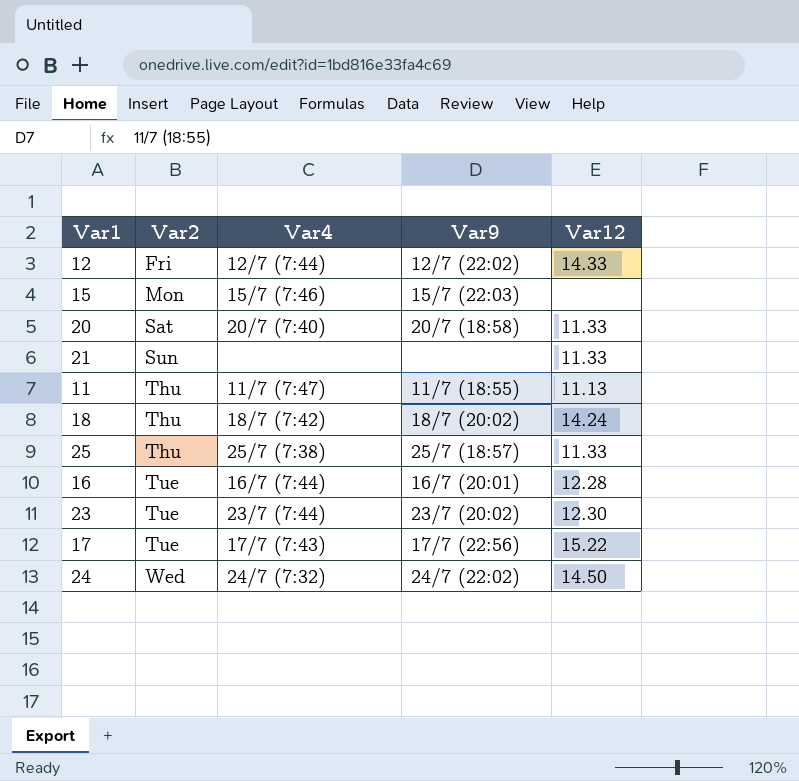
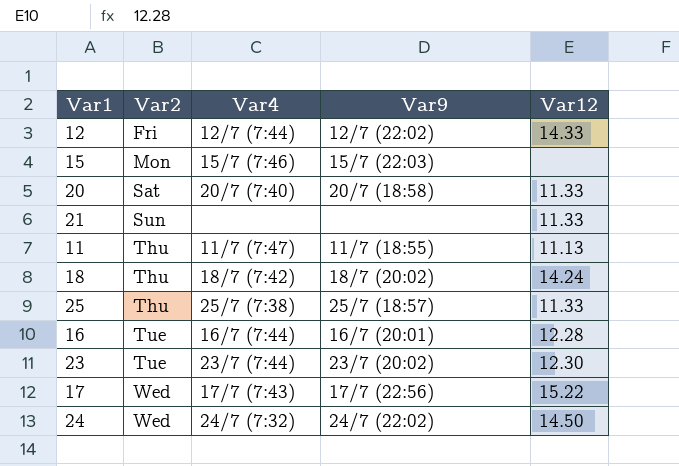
17 | Var2: Tue -> Wed

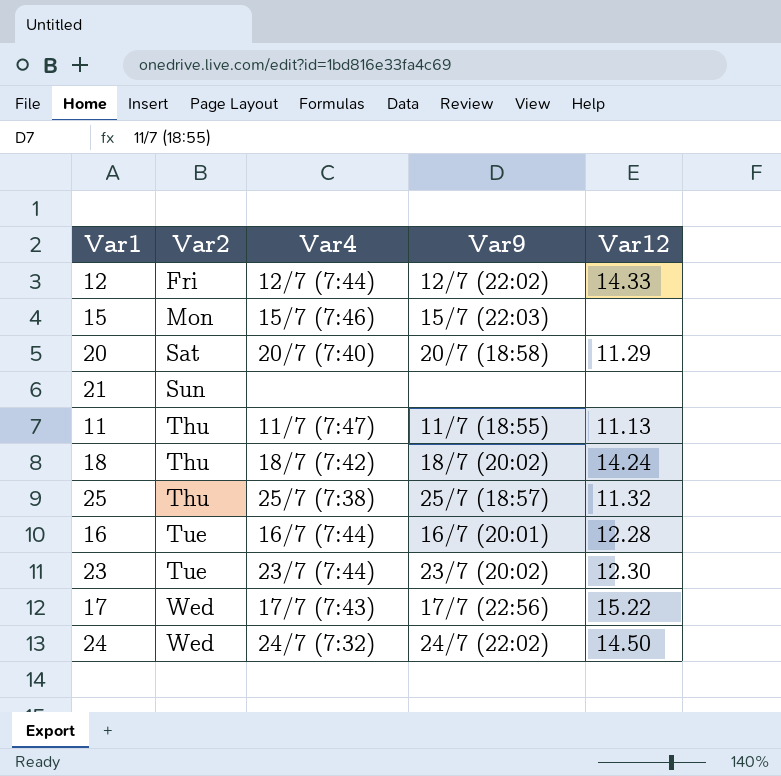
20 | Var12: 11.33 -> 11.29
21 | Var12: 11.33 -> none
25 | Var12: 11.33 -> 11.32

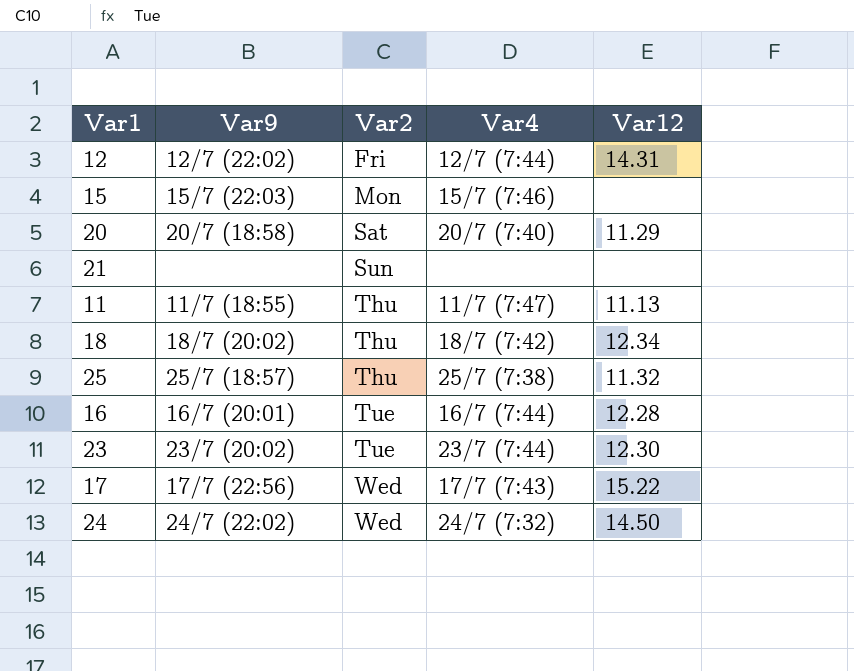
column Var9 | position: 4 -> 2
12 | Var12: 14.33 -> 14.31
18 | Var12: 14.24 -> 12.34

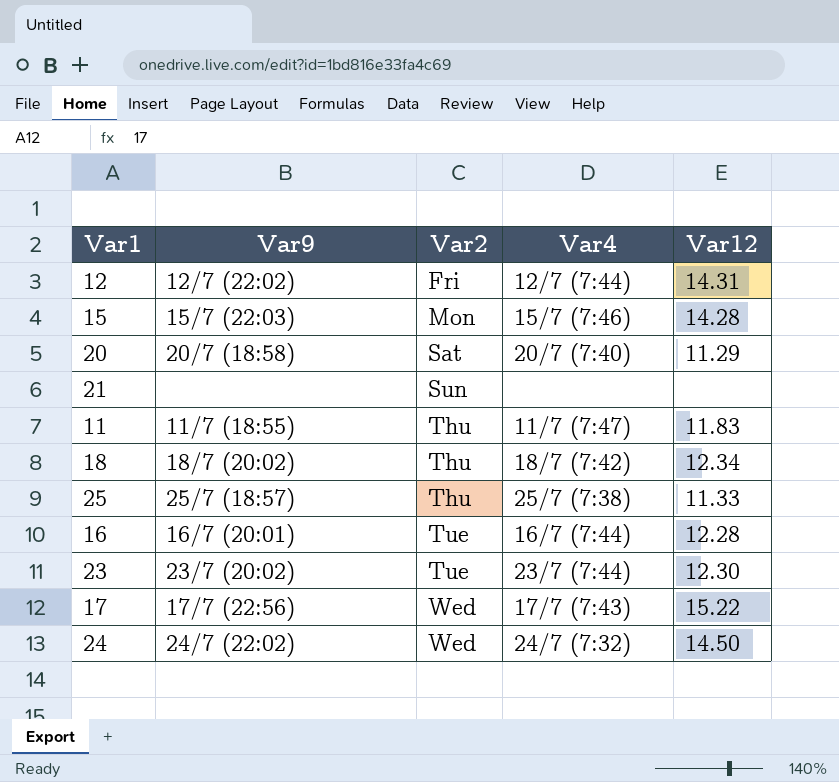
15 | Var12: none -> 14.28
11 | Var12: 11.13 -> 11.83
25 | Var12: 11.32 -> 11.33

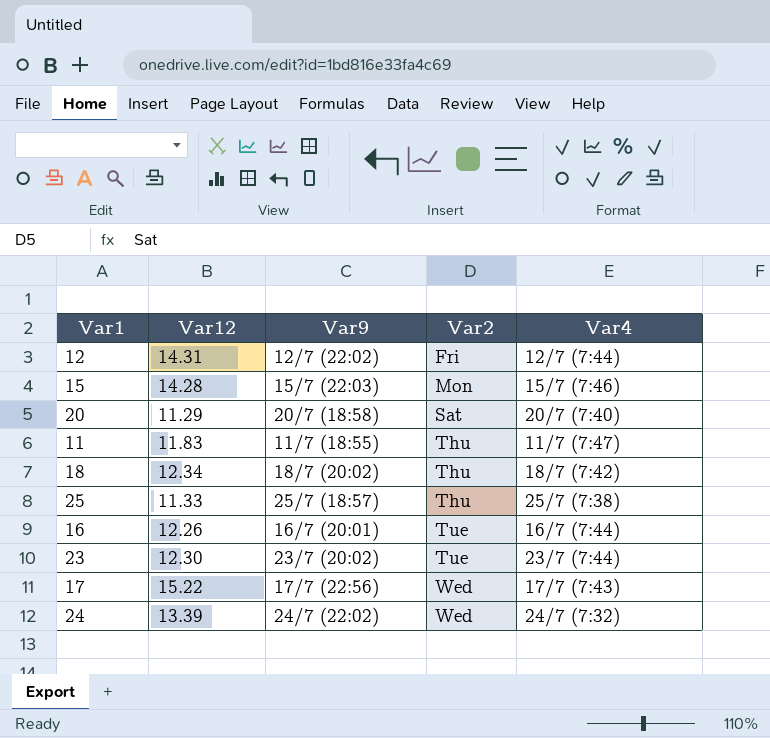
column Var12 | position: 5 -> 2
row 21: none | Sun | none | none -> none
16 | Var12: 12.28 -> 12.26
24 | Var12: 14.50 -> 13.39

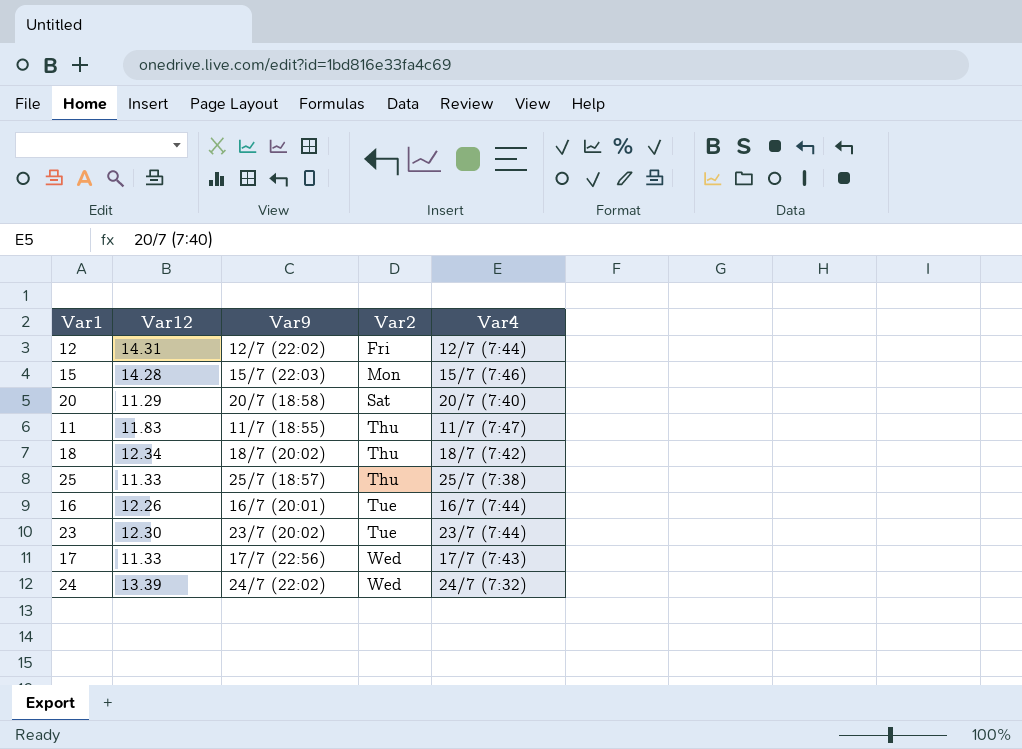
17 | Var12: 15.22 -> 11.33

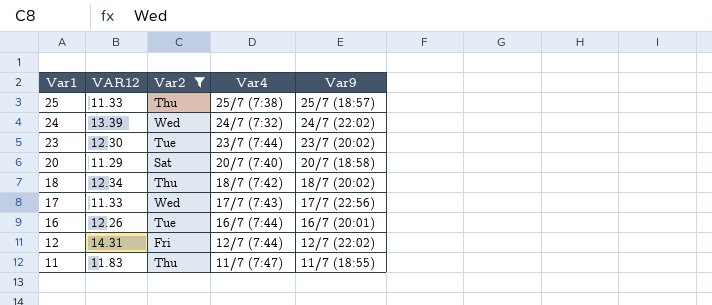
filter: none -> Var2 != Mon
row order: Var2 ascending -> Var1 descending
column name: Var12 -> VAR12
column Var9 | position: 3 -> 5

